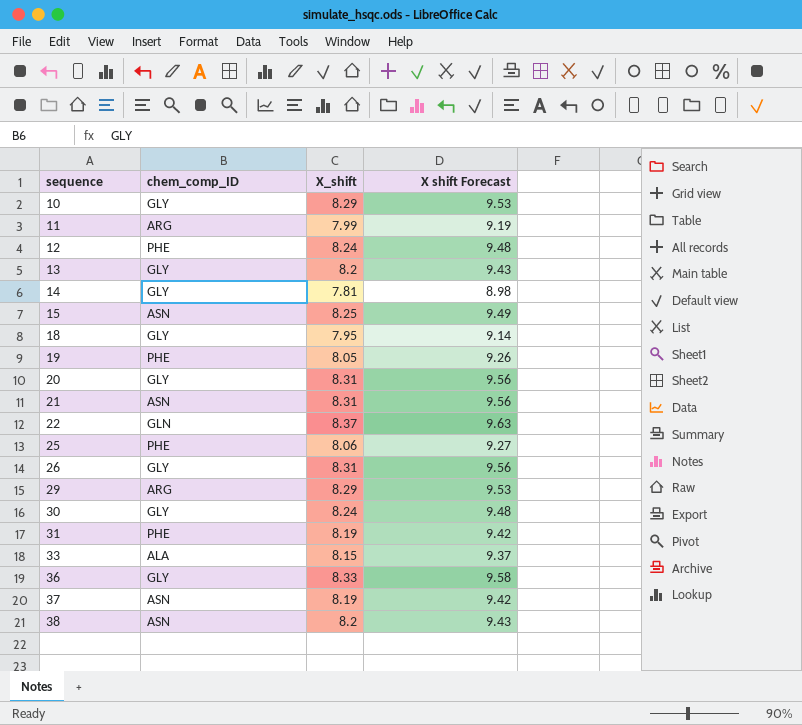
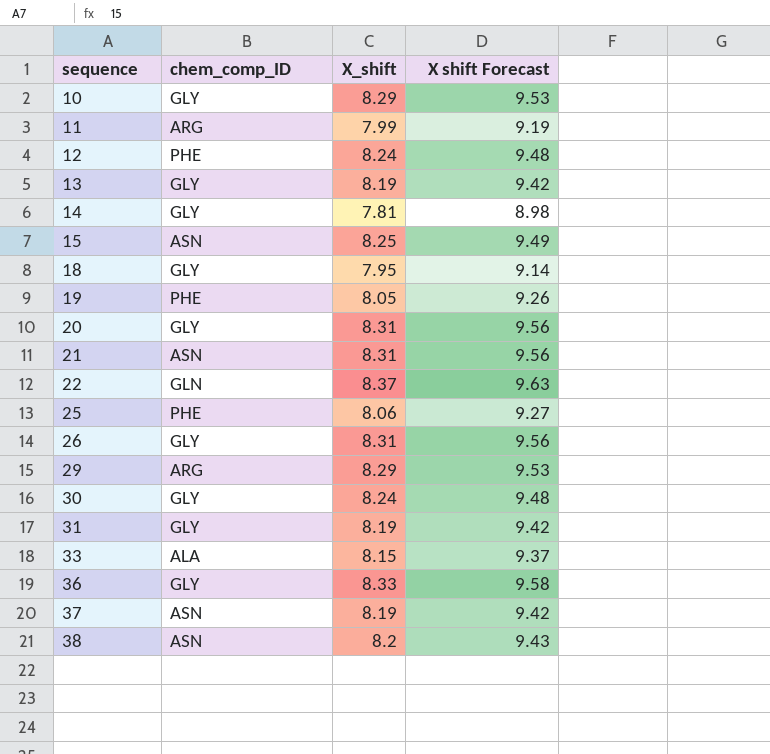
13 | X_shift: 8.2 -> 8.19
13 | X shift Forecast: 9.43 -> 9.42
31 | chem_comp_ID: PHE -> GLY

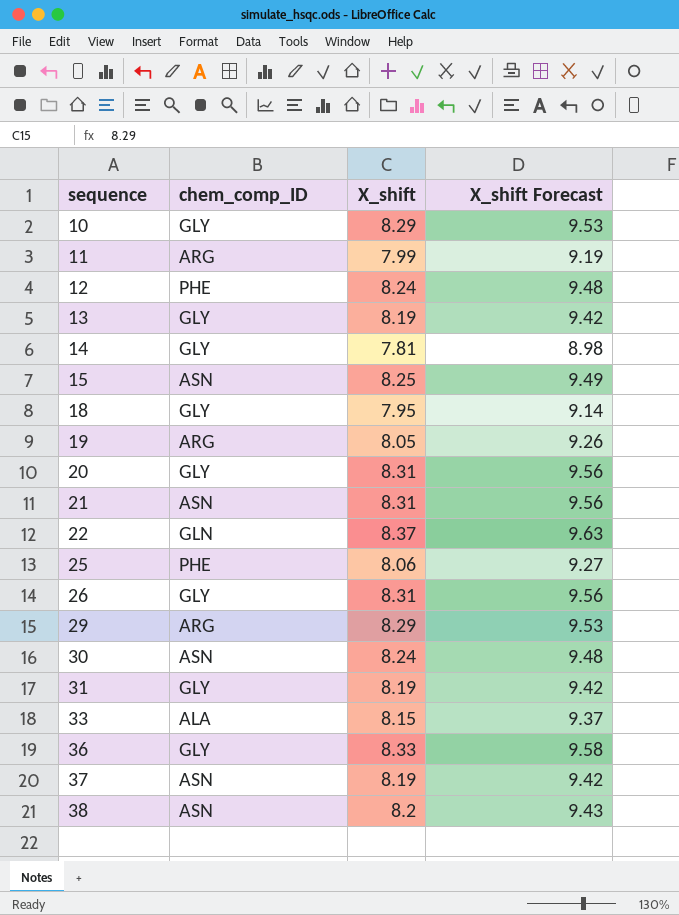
column name: X shift Forecast -> X_shift Forecast
19 | chem_comp_ID: PHE -> ARG
30 | chem_comp_ID: GLY -> ASN

